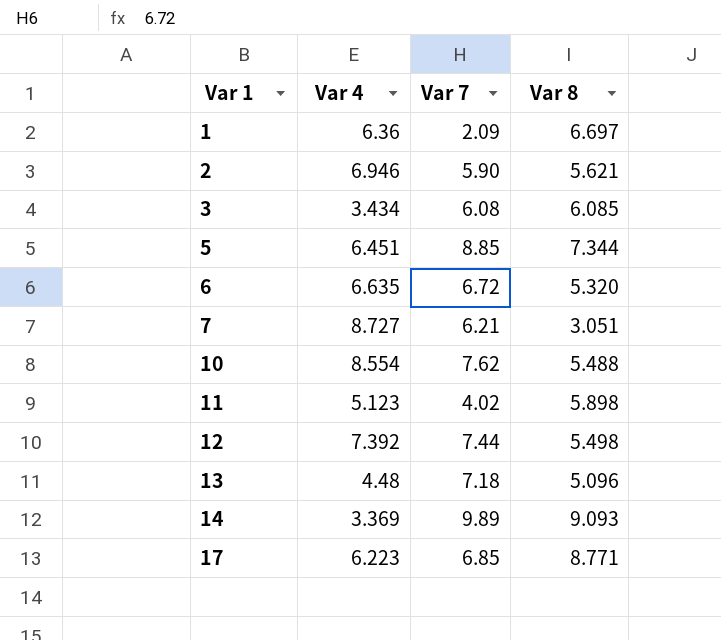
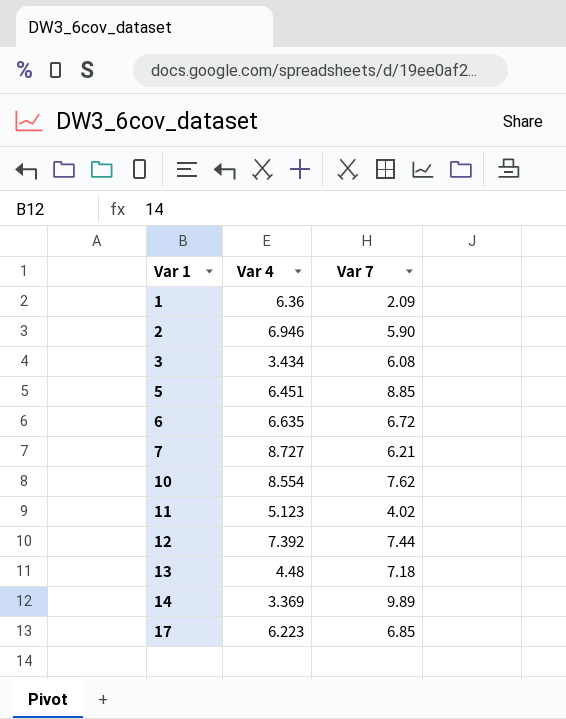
column Var 8 | position: 4 -> none

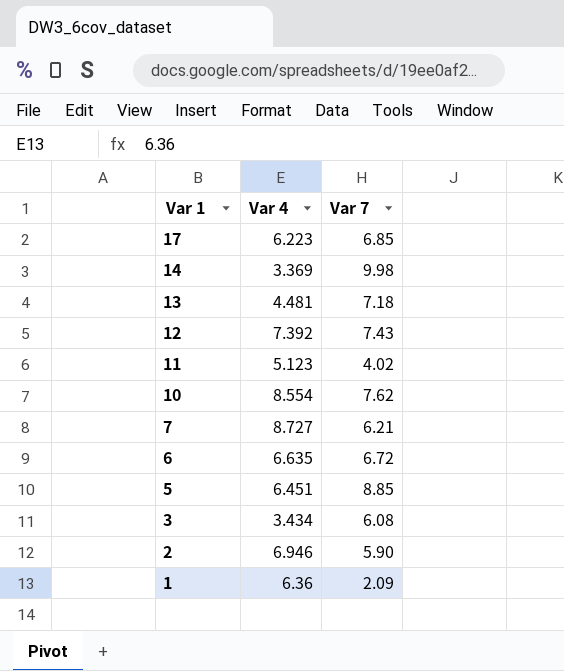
row order: Var 1 ascending -> Var 1 descending
14 | Var 7: 9.89 -> 9.98
13 | Var 4: 4.48 -> 4.481
12 | Var 7: 7.44 -> 7.43

